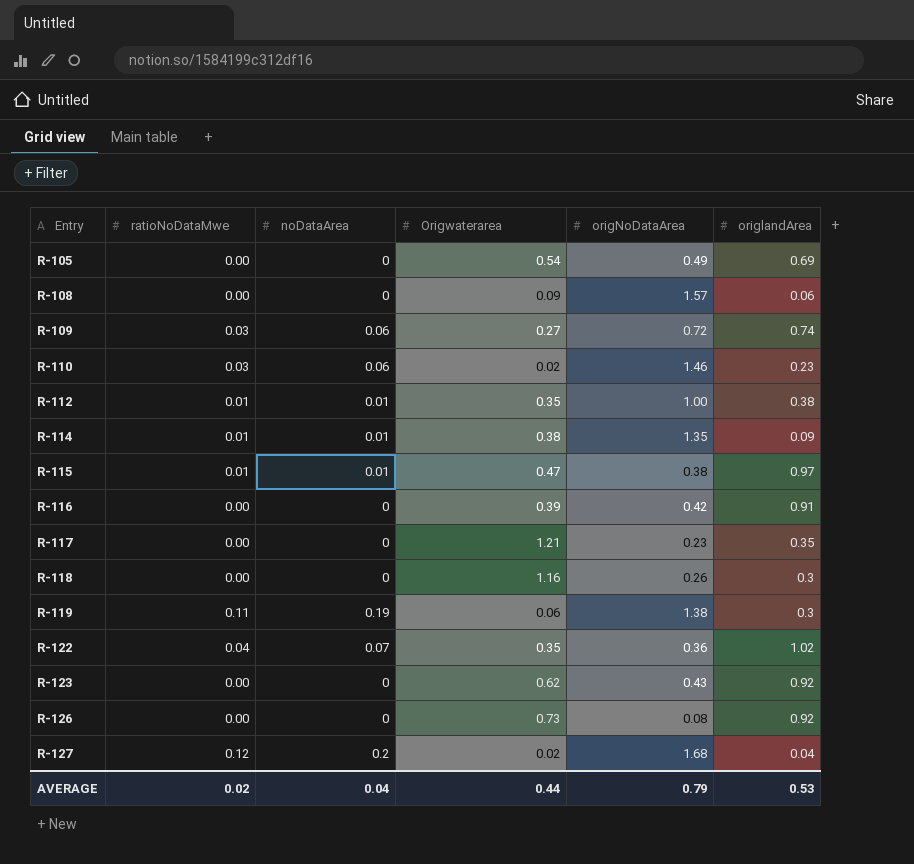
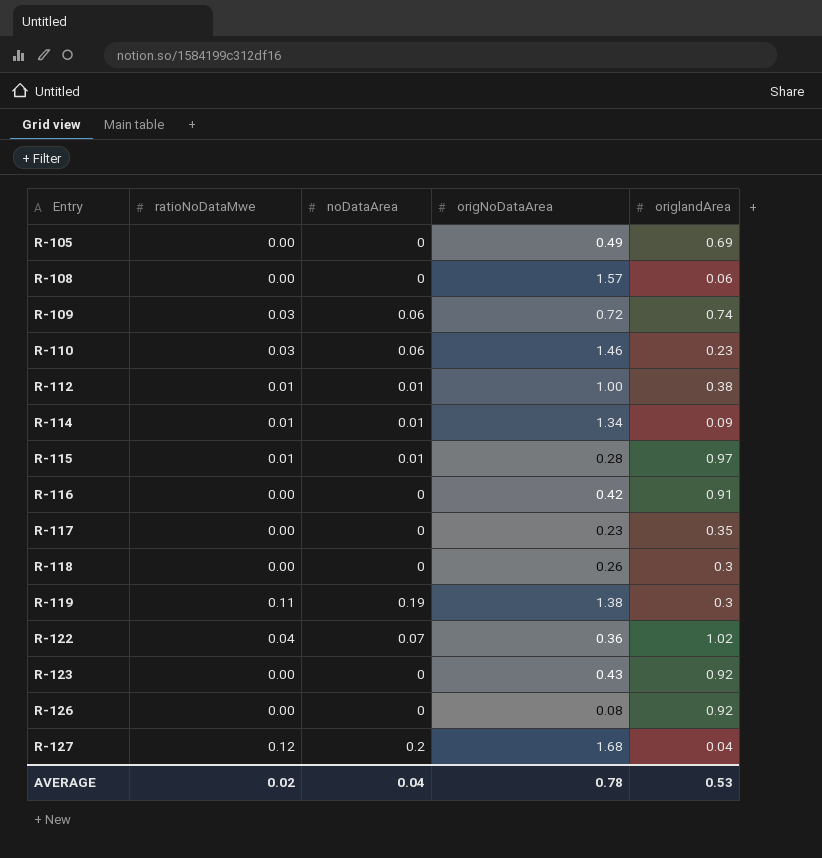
column Origwaterarea | position: 4 -> none
R-114 | origNoDataArea: 1.35 -> 1.34
R-115 | origNoDataArea: 0.38 -> 0.28
AVERAGE | origNoDataArea: 0.79 -> 0.78

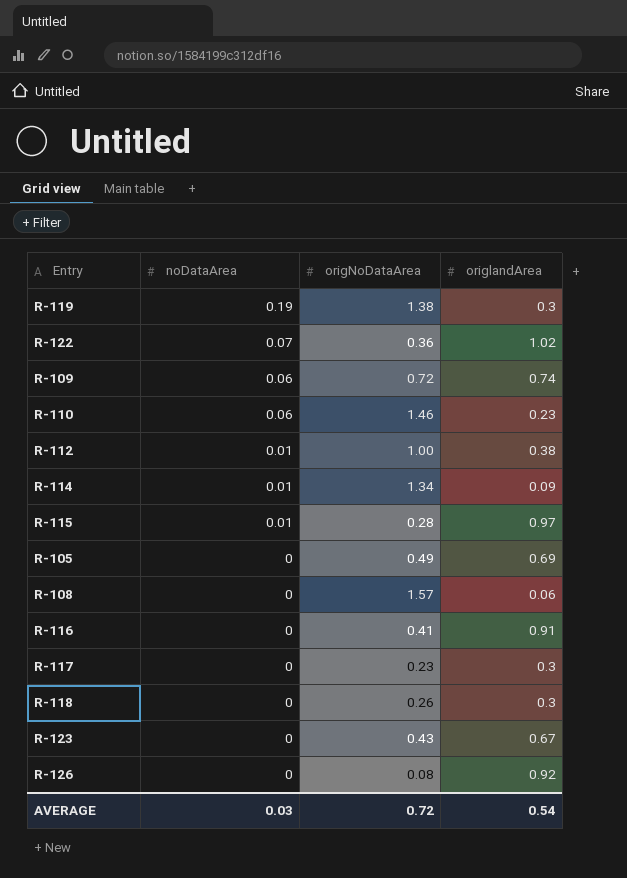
row order: Entry ascending -> noDataArea descending
column ratioNoDataMwe | position: 2 -> none
row R-127: 0.12 | 0.2 | 1.68 | 0.04 -> none
R-116 | origNoDataArea: 0.42 -> 0.41
R-117 | origlandArea: 0.35 -> 0.3
R-123 | origlandArea: 0.92 -> 0.67
AVERAGE | noDataArea: 0.04 -> 0.03
AVERAGE | origNoDataArea: 0.78 -> 0.72
AVERAGE | origlandArea: 0.53 -> 0.54

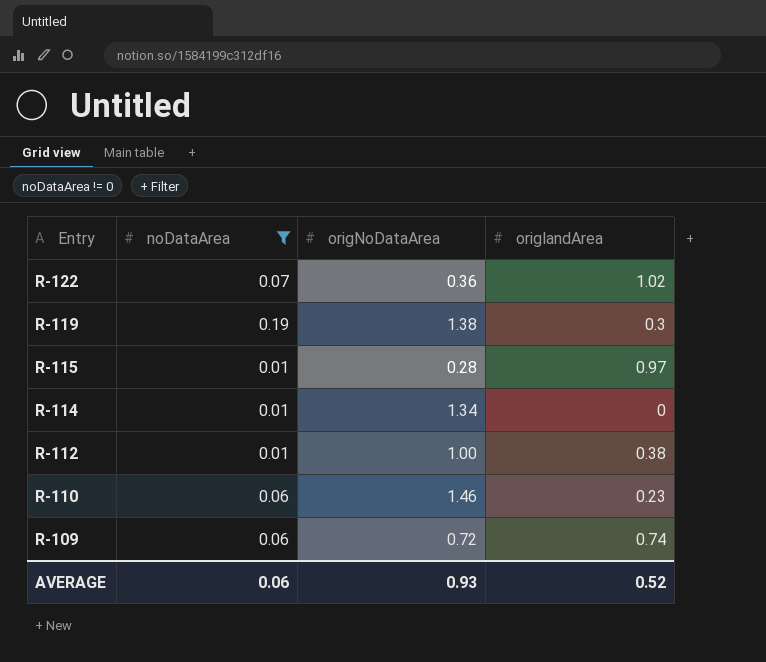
filter: none -> noDataArea != 0
row order: noDataArea descending -> Entry descending
R-114 | origlandArea: 0.09 -> 0
AVERAGE | noDataArea: 0.03 -> 0.06
AVERAGE | origNoDataArea: 0.72 -> 0.93
AVERAGE | origlandArea: 0.54 -> 0.52

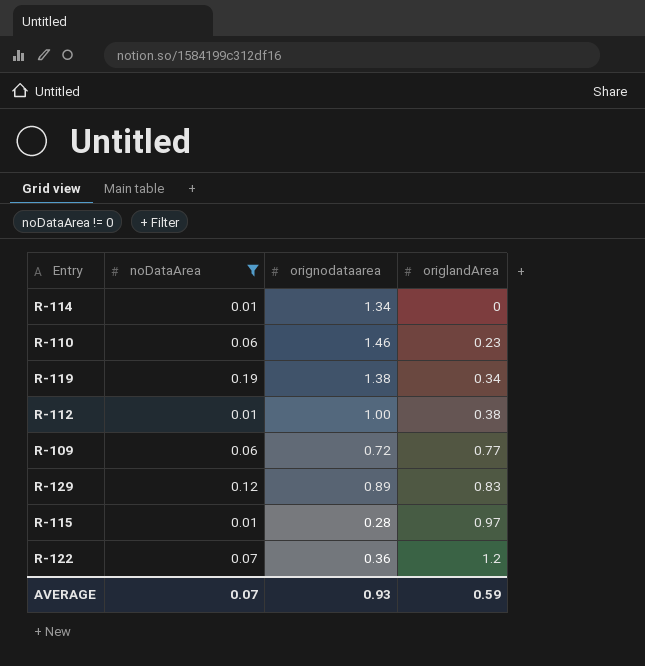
row order: Entry descending -> origlandArea ascending
column name: origNoDataArea -> orignodataarea
R-119 | origlandArea: 0.3 -> 0.34
R-109 | origlandArea: 0.74 -> 0.77
row R-129: none -> 0.12 | 0.89 | 0.83
R-122 | origlandArea: 1.02 -> 1.2
AVERAGE | noDataArea: 0.06 -> 0.07
AVERAGE | origlandArea: 0.52 -> 0.59

